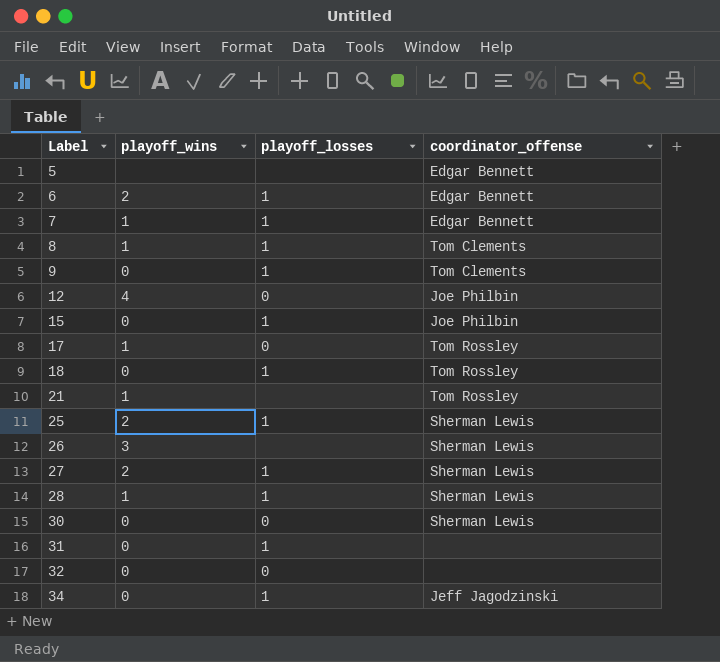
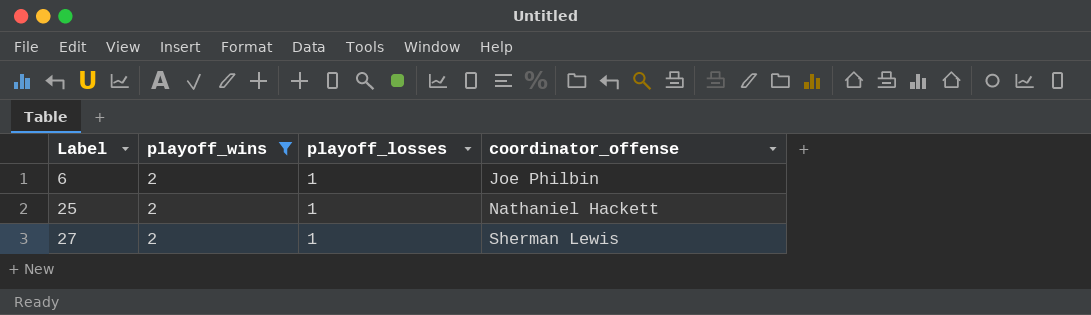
filter: none -> playoff_wins = 2
6 | coordinator_offense: Edgar Bennett -> Joe Philbin
25 | coordinator_offense: Sherman Lewis -> Nathaniel Hackett

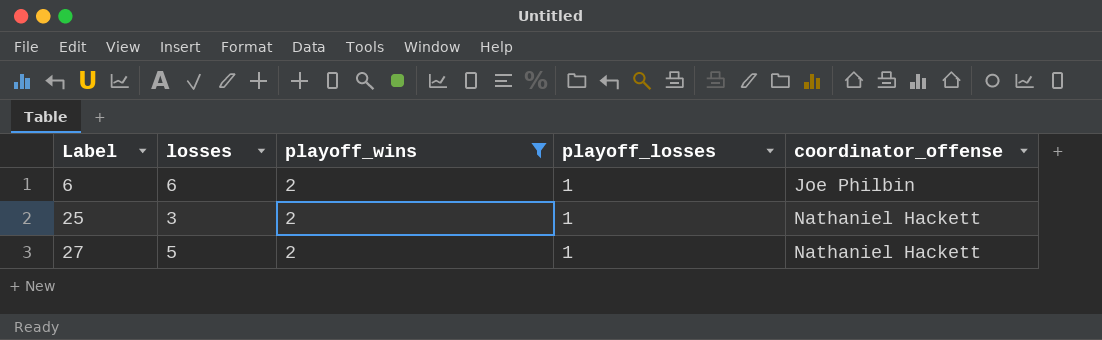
column losses | position: none -> 2
27 | coordinator_offense: Sherman Lewis -> Nathaniel Hackett

